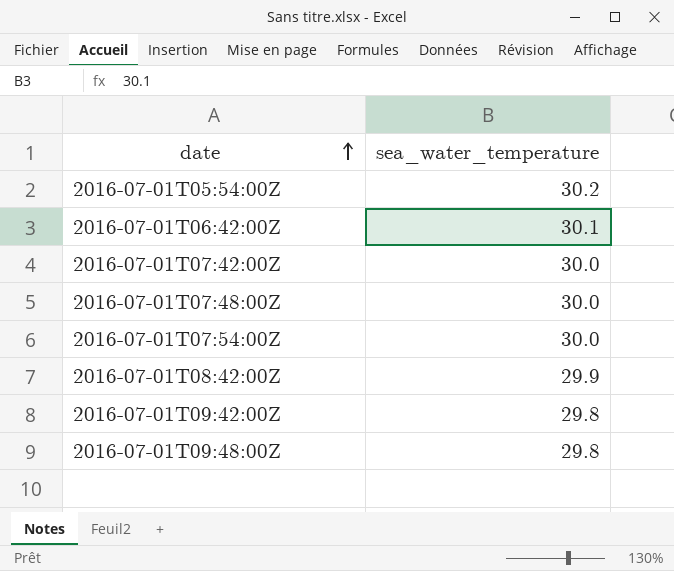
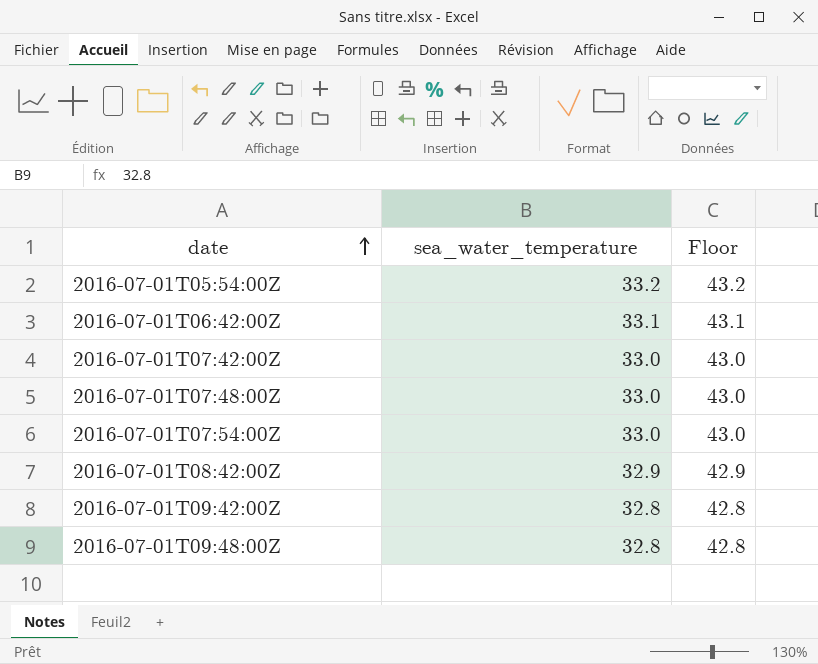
column Floor | formula: none -> [sea_water_temperature] + 10
2016-07-01T05:54:00Z | sea_water_temperature: 30.2 -> 33.2
2016-07-01T06:42:00Z | sea_water_temperature: 30.1 -> 33.1
2016-07-01T07:42:00Z | sea_water_temperature: 30.0 -> 33.0
2016-07-01T07:48:00Z | sea_water_temperature: 30.0 -> 33.0
2016-07-01T07:54:00Z | sea_water_temperature: 30.0 -> 33.0
2016-07-01T08:42:00Z | sea_water_temperature: 29.9 -> 32.9
2016-07-01T09:42:00Z | sea_water_temperature: 29.8 -> 32.8
2016-07-01T09:48:00Z | sea_water_temperature: 29.8 -> 32.8

